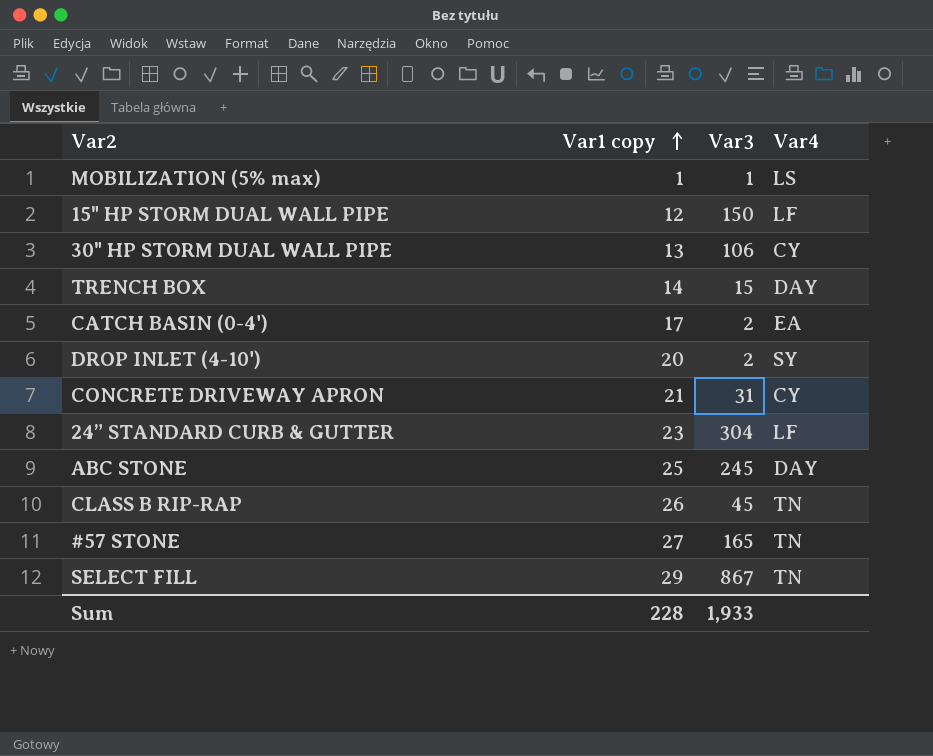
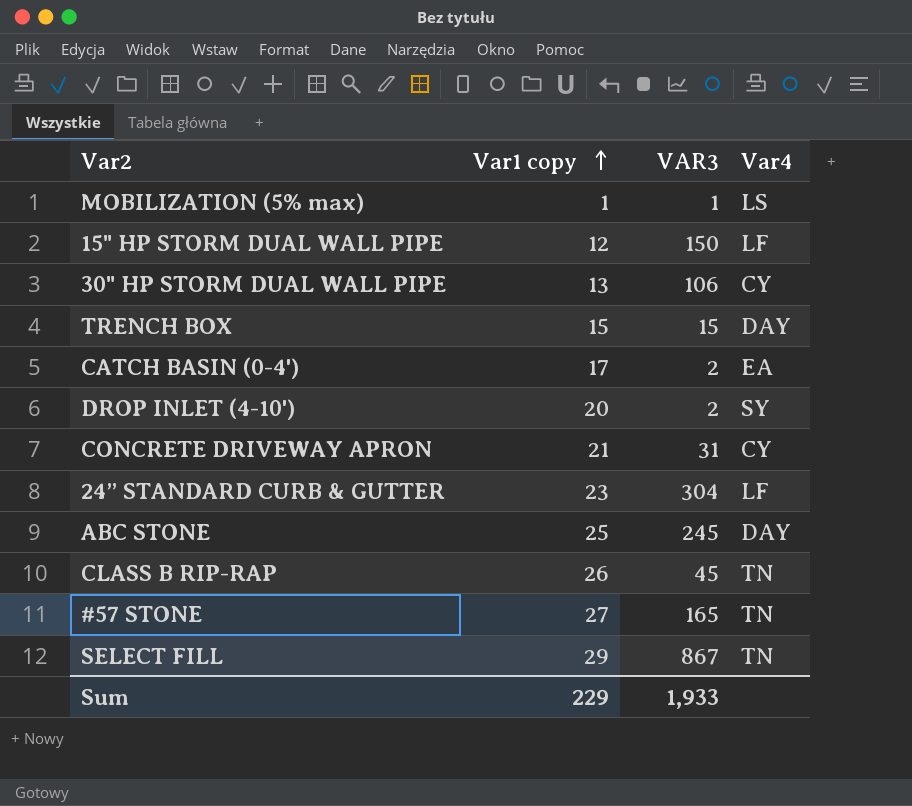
column name: Var3 -> VAR3
TRENCH BOX | Var1 copy: 14 -> 15
Sum | Var1 copy: 228 -> 229

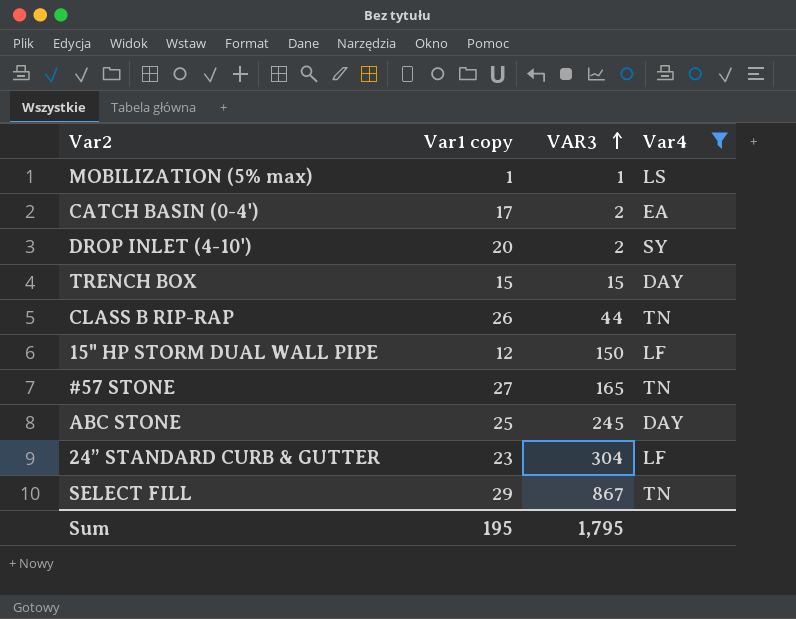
filter: none -> Var4 != CY
row order: Var1 copy ascending -> VAR3 ascending
CLASS B RIP-RAP | VAR3: 45 -> 44
Sum | Var1 copy: 229 -> 195
Sum | VAR3: 1,933 -> 1,795

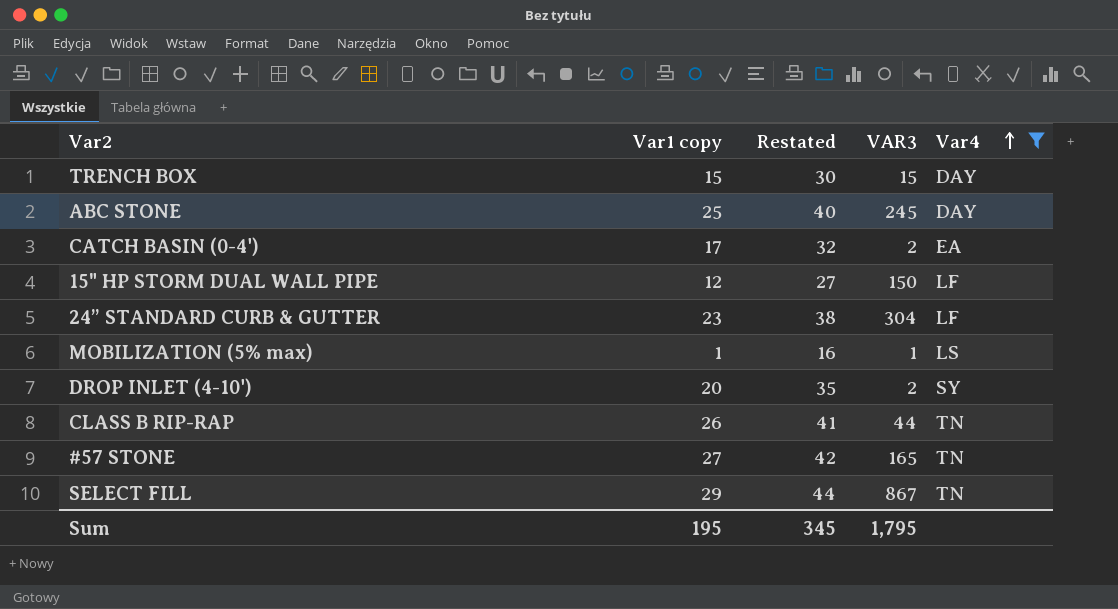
row order: VAR3 ascending -> Var4 ascending
column Restated | formula: none -> [Var1 copy] + 15

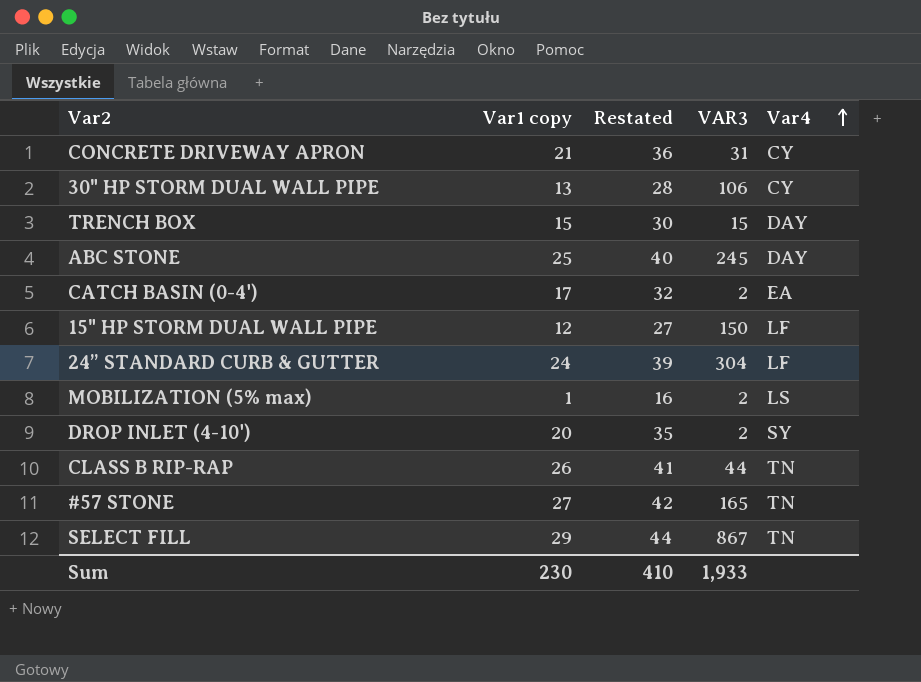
filter: Var4 != CY -> none
24” STANDARD CURB & GUTTER | Var1 copy: 23 -> 24
24” STANDARD CURB & GUTTER | Restated: 38 -> 39
MOBILIZATION (5% max) | VAR3: 1 -> 2
Sum | Var1 copy: 195 -> 230
Sum | Restated: 345 -> 410
Sum | VAR3: 1,795 -> 1,933

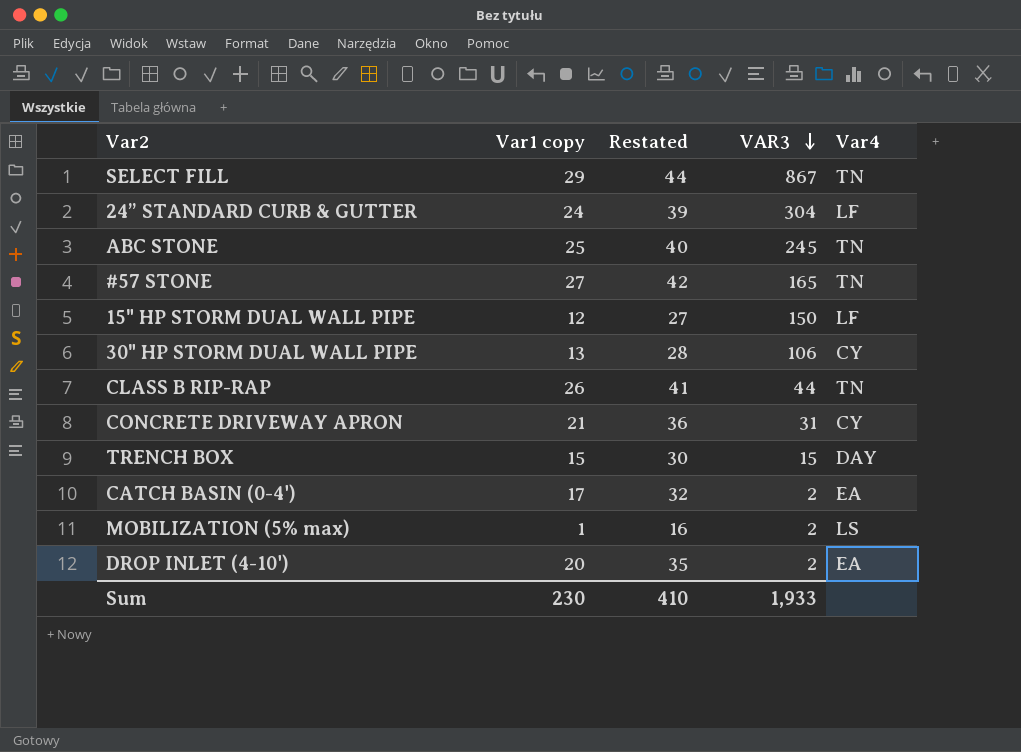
row order: Var4 ascending -> VAR3 descending
ABC STONE | Var4: DAY -> TN
DROP INLET (4-10') | Var4: SY -> EA

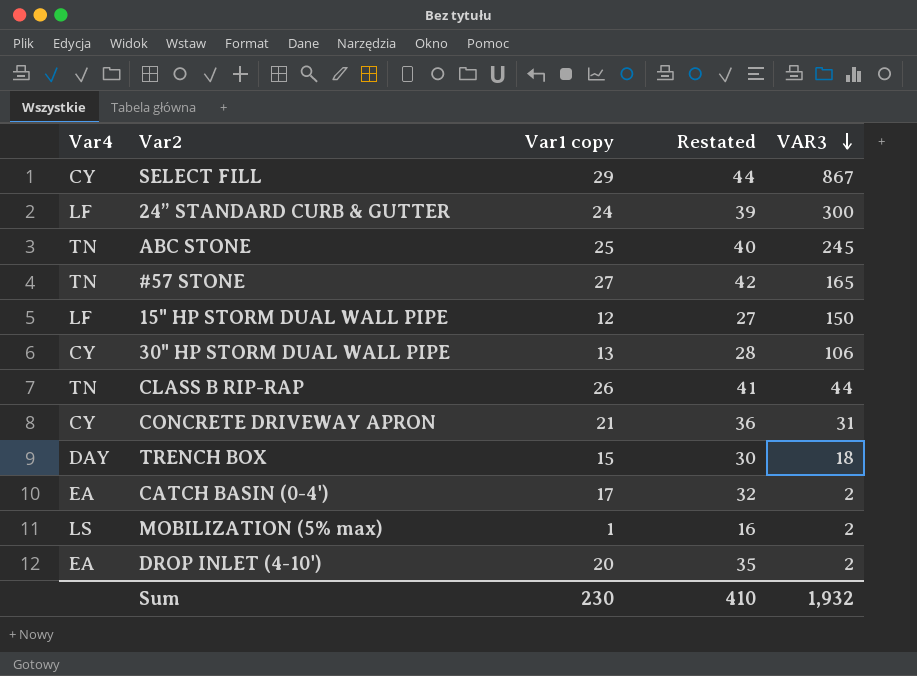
column Var4 | position: 5 -> 1
SELECT FILL | Var4: TN -> CY
24” STANDARD CURB & GUTTER | VAR3: 304 -> 300
TRENCH BOX | VAR3: 15 -> 18
Sum | VAR3: 1,933 -> 1,932

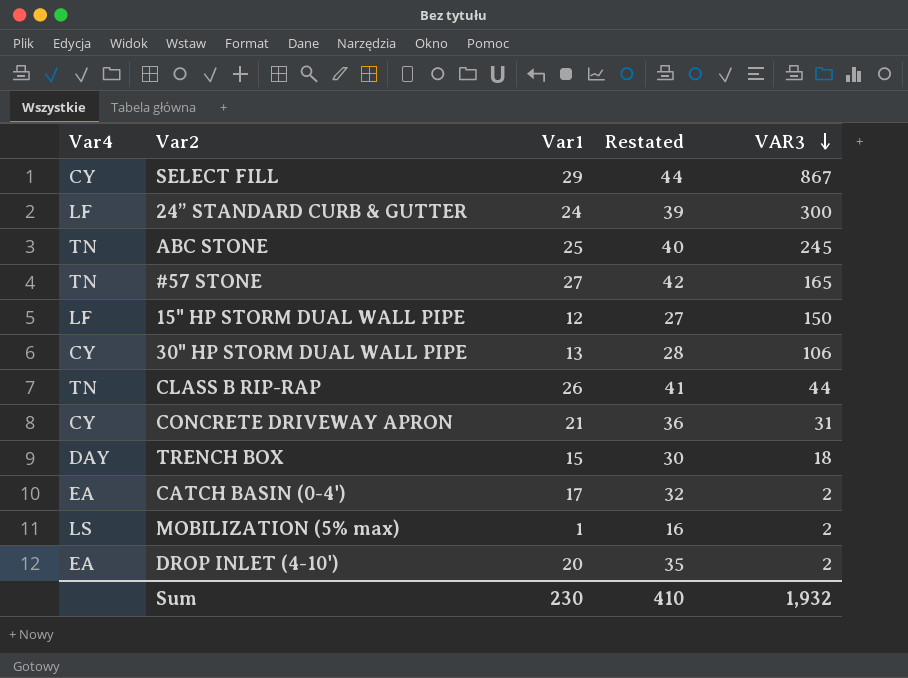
column name: Var1 copy -> Var1

